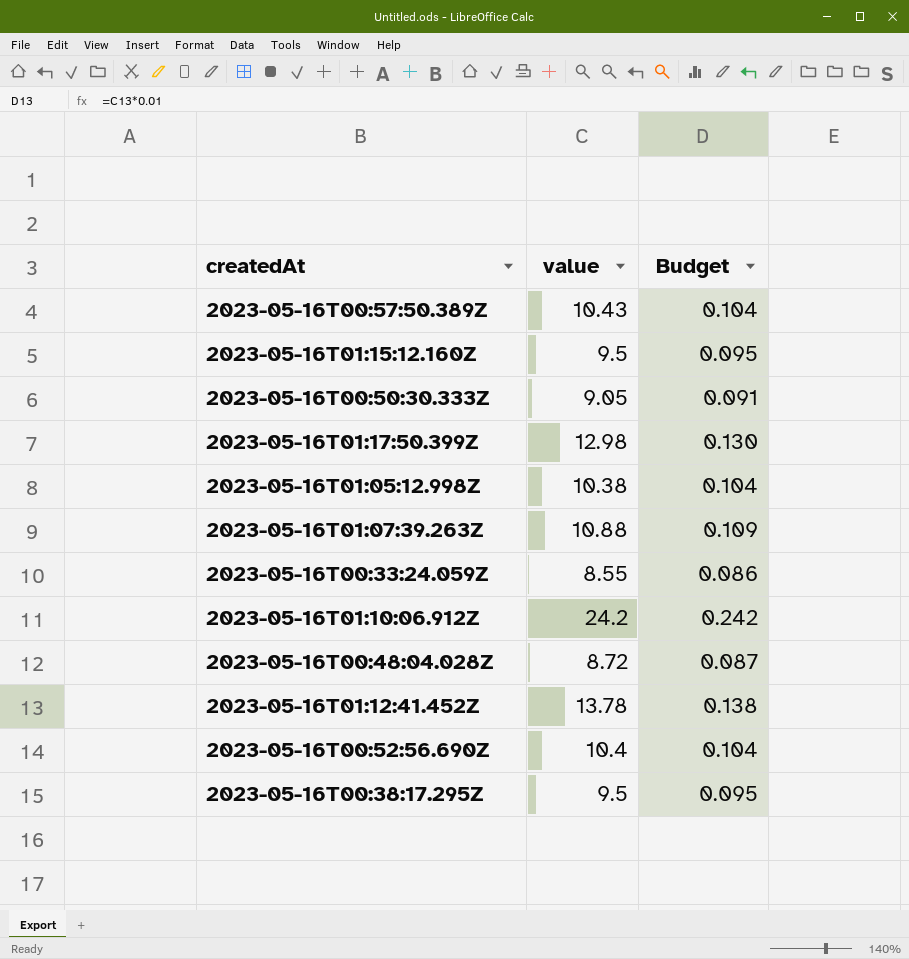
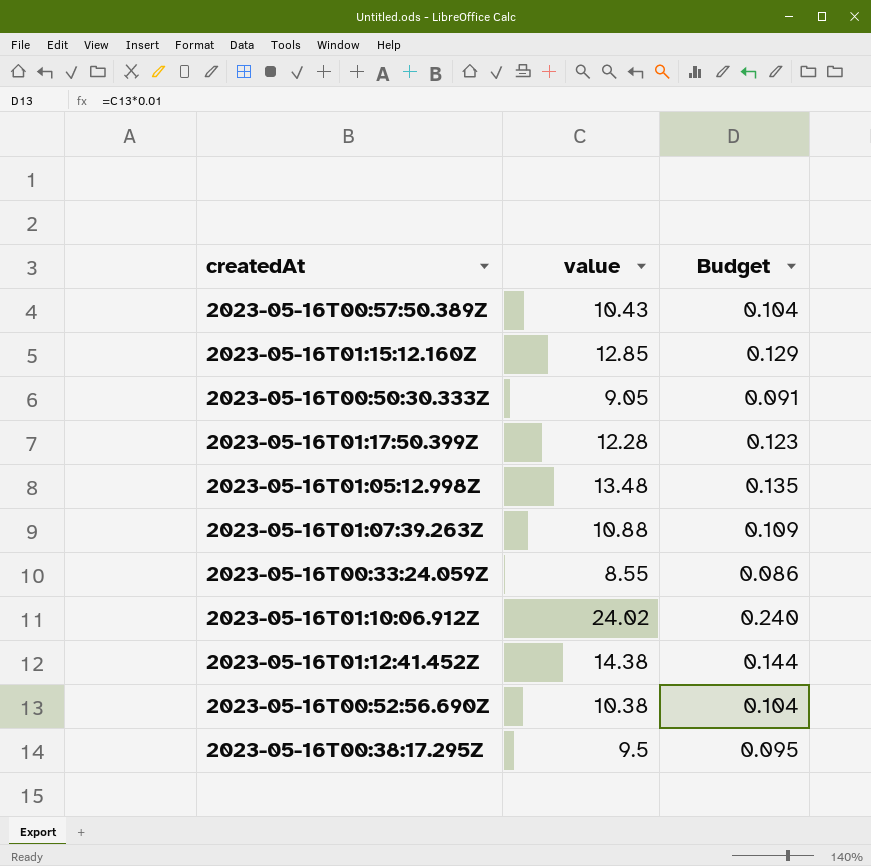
row 2023-05-16T00:48:04.028Z: 8.72 | 0.087 -> none
2023-05-16T01:15:12.160Z | value: 9.5 -> 12.85
2023-05-16T01:15:12.160Z | Budget: 0.095 -> 0.129
2023-05-16T01:17:50.399Z | value: 12.98 -> 12.28
2023-05-16T01:17:50.399Z | Budget: 0.130 -> 0.123
2023-05-16T01:05:12.998Z | value: 10.38 -> 13.48
2023-05-16T01:05:12.998Z | Budget: 0.104 -> 0.135
2023-05-16T01:10:06.912Z | value: 24.2 -> 24.02
2023-05-16T01:10:06.912Z | Budget: 0.242 -> 0.240
2023-05-16T01:12:41.452Z | value: 13.78 -> 14.38
2023-05-16T01:12:41.452Z | Budget: 0.138 -> 0.144
2023-05-16T00:52:56.690Z | value: 10.4 -> 10.38

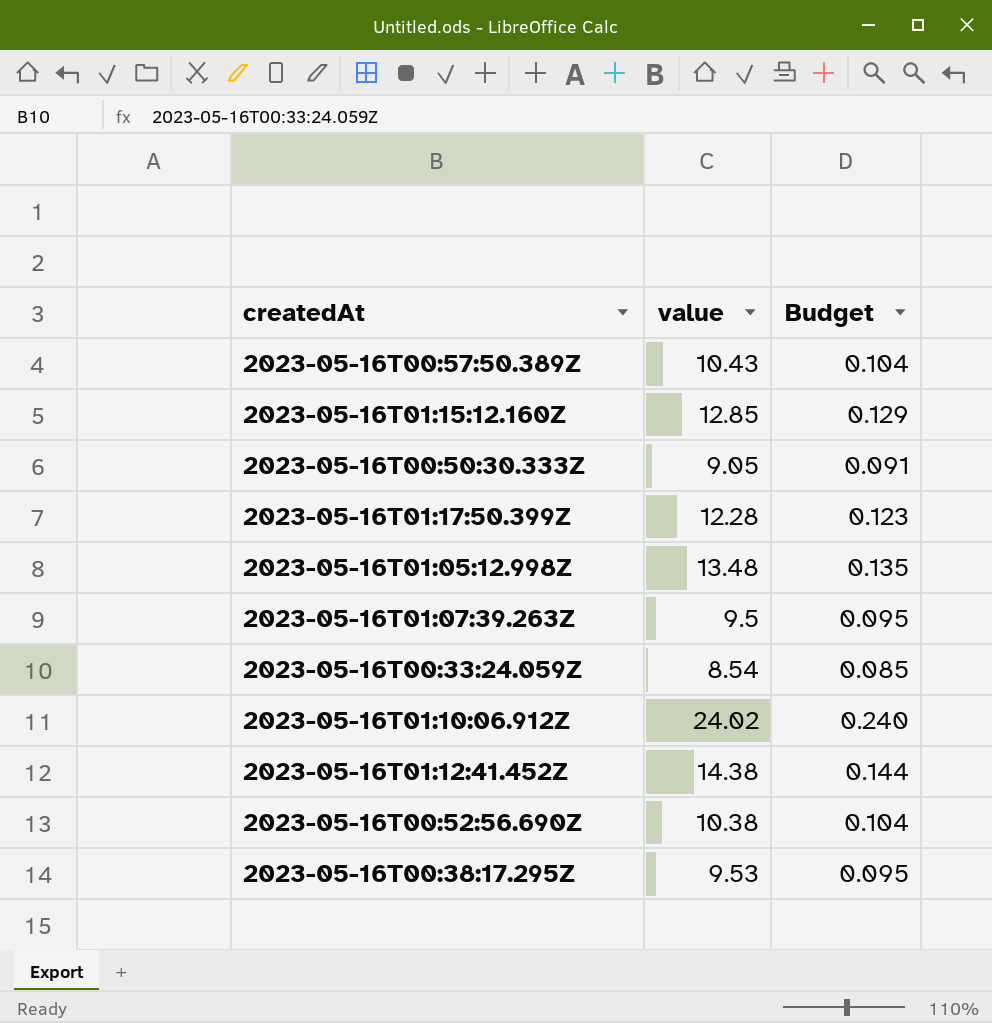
2023-05-16T01:07:39.263Z | value: 10.88 -> 9.5
2023-05-16T01:07:39.263Z | Budget: 0.109 -> 0.095
2023-05-16T00:33:24.059Z | value: 8.55 -> 8.54
2023-05-16T00:33:24.059Z | Budget: 0.086 -> 0.085
2023-05-16T00:38:17.295Z | value: 9.5 -> 9.53

